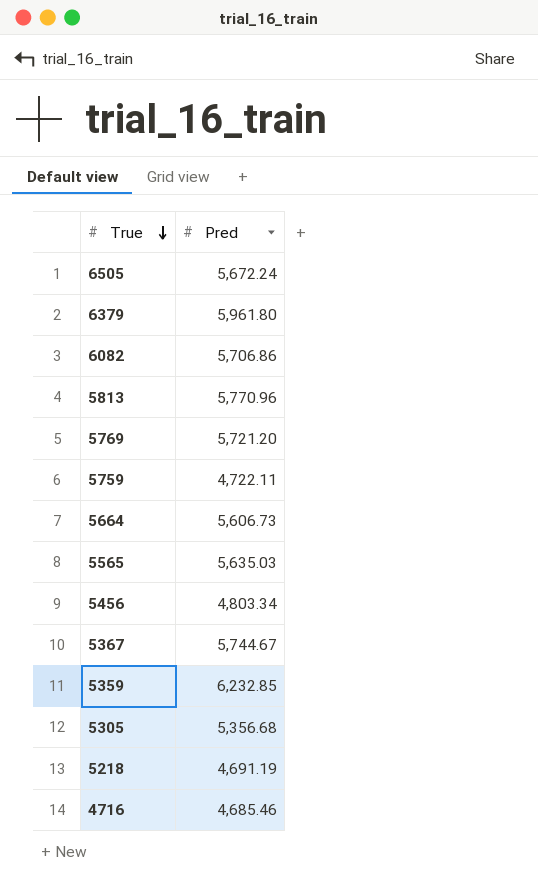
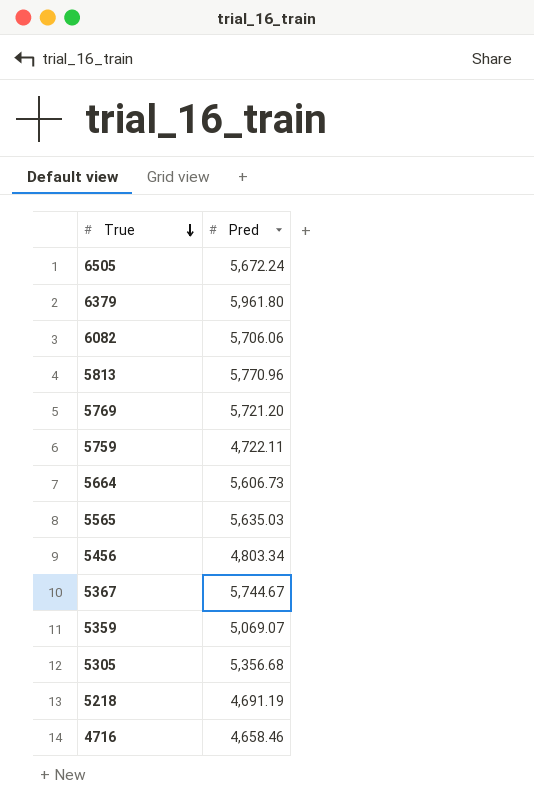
6082 | Pred: 5,706.86 -> 5,706.06
5359 | Pred: 6,232.85 -> 5,069.07
4716 | Pred: 4,685.46 -> 4,658.46

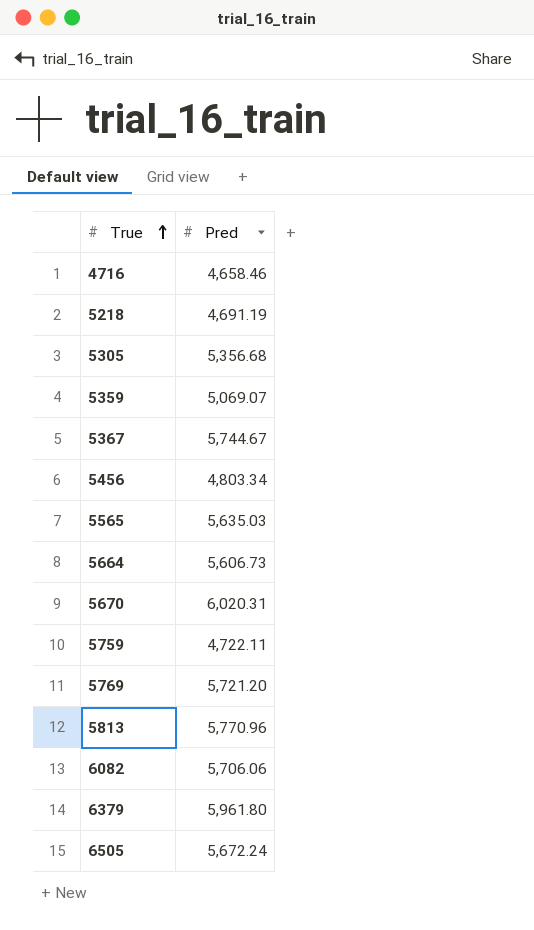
row order: True descending -> True ascending
row 5670: none -> 6,020.31

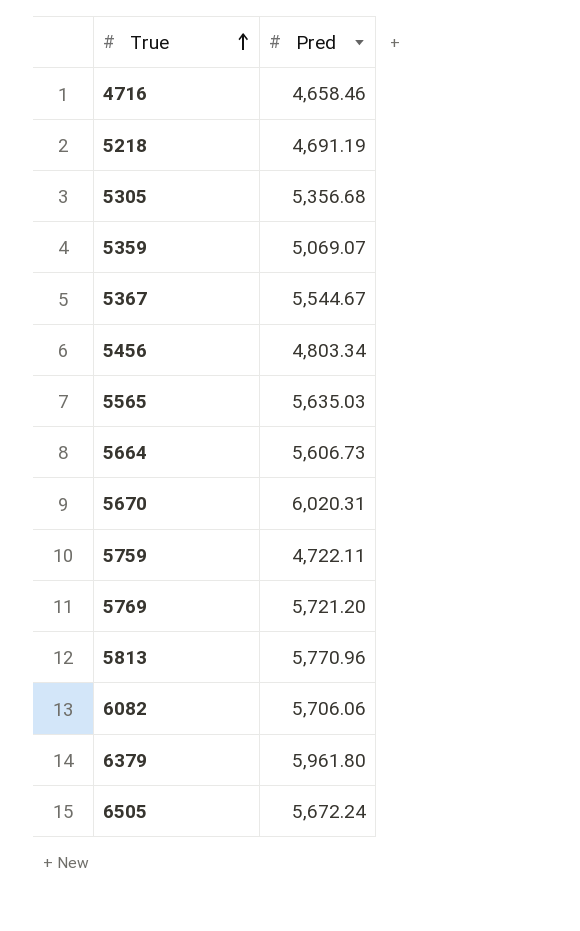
5367 | Pred: 5,744.67 -> 5,544.67

